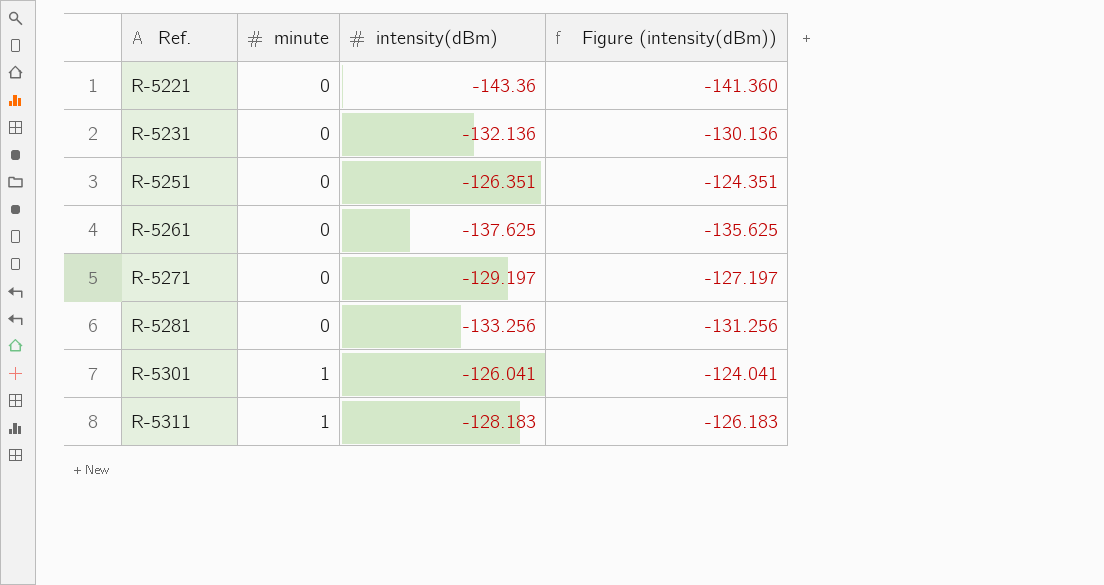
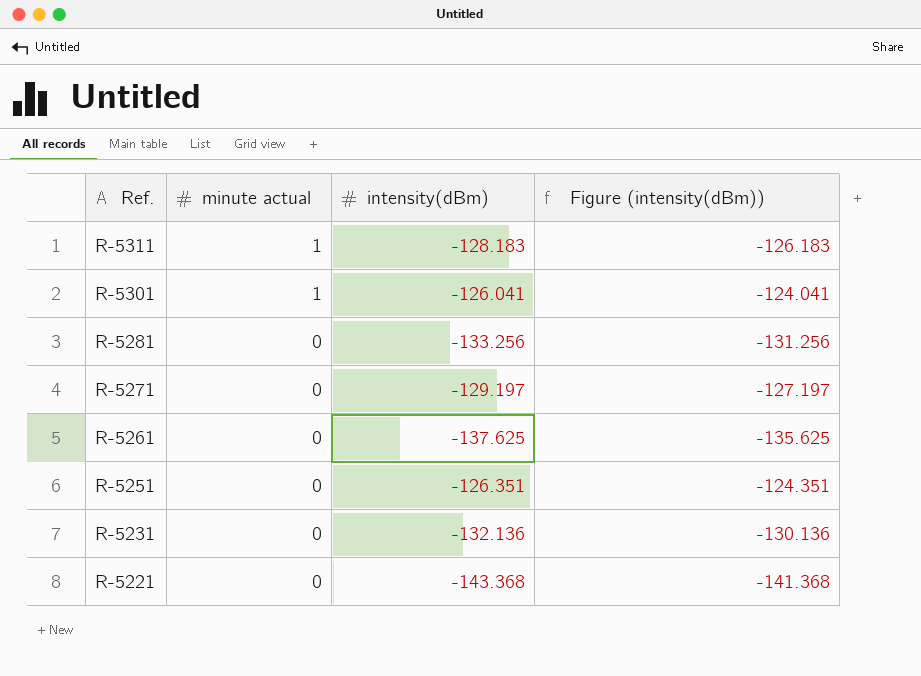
row order: Ref. ascending -> Ref. descending
column name: minute -> minute actual
R-5221 | intensity(dBm): -143.36 -> -143.368
R-5221 | Figure (intensity(dBm)): -141.360 -> -141.368

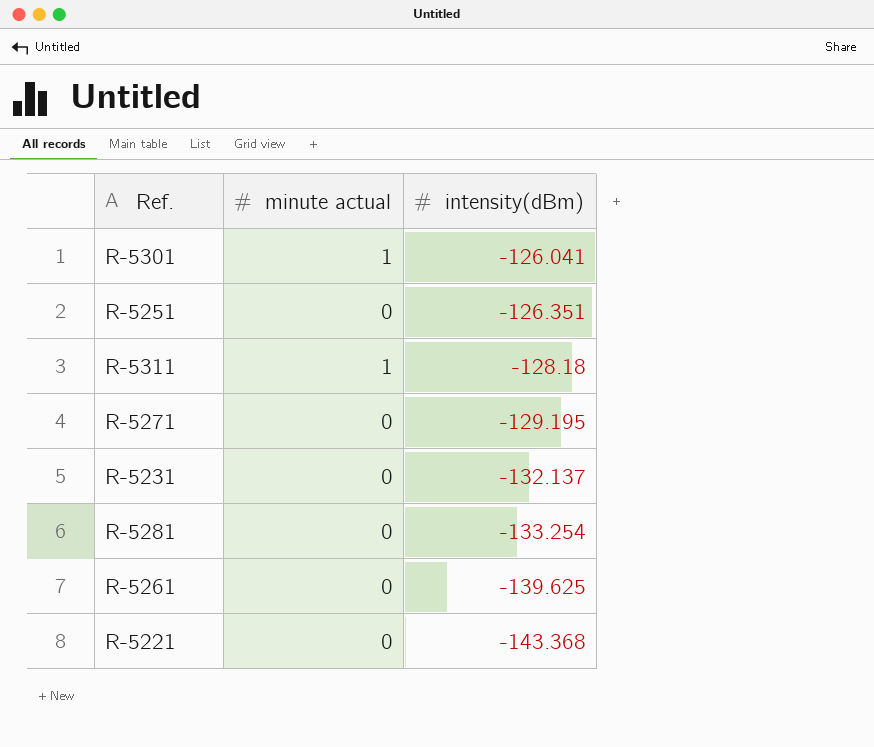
row order: Ref. descending -> intensity(dBm) descending
column Figure (intensity(dBm)) | formula: [intensity(dBm)] + 2 -> none
R-5311 | intensity(dBm): -128.183 -> -128.18
R-5271 | intensity(dBm): -129.197 -> -129.195
R-5231 | intensity(dBm): -132.136 -> -132.137
R-5281 | intensity(dBm): -133.256 -> -133.254
R-5261 | intensity(dBm): -137.625 -> -139.625

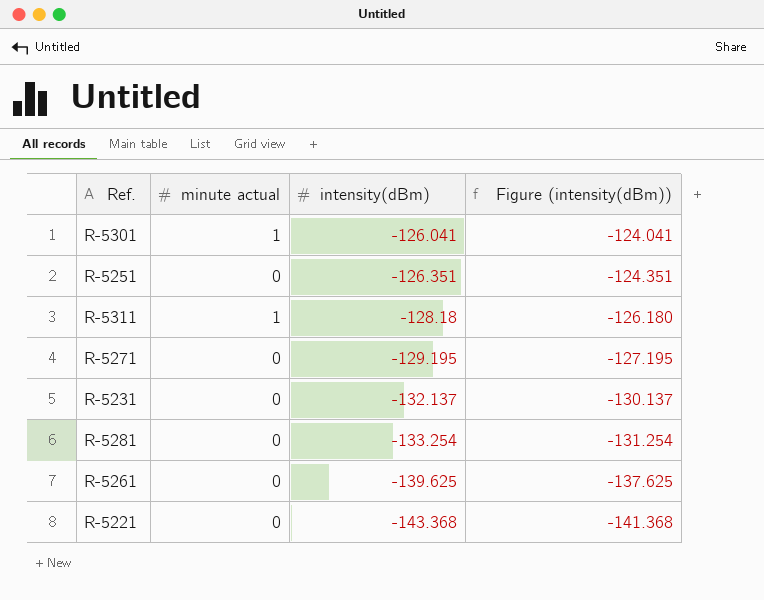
column Figure (intensity(dBm)) | formula: none -> [intensity(dBm)] + 2

